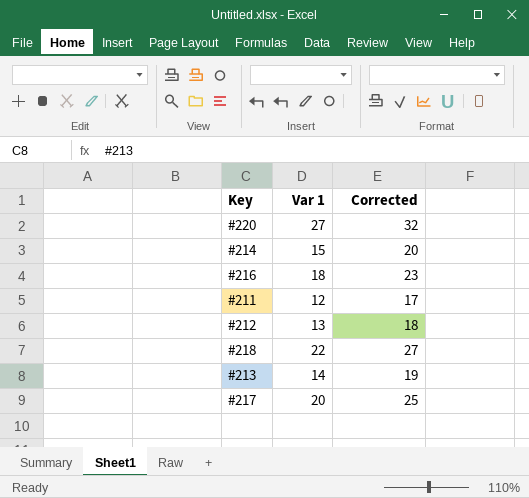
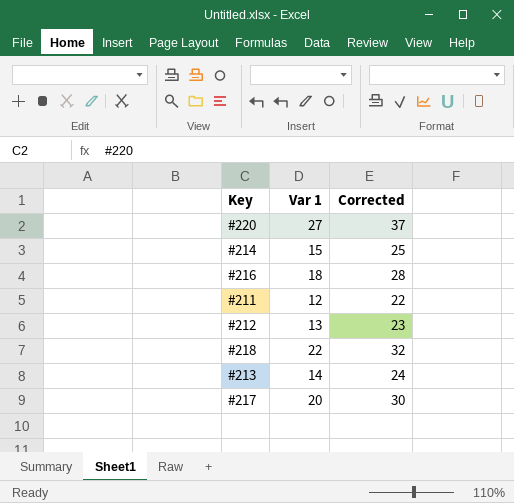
column Corrected | formula: [Var 1] + 5 -> [Var 1] + 10

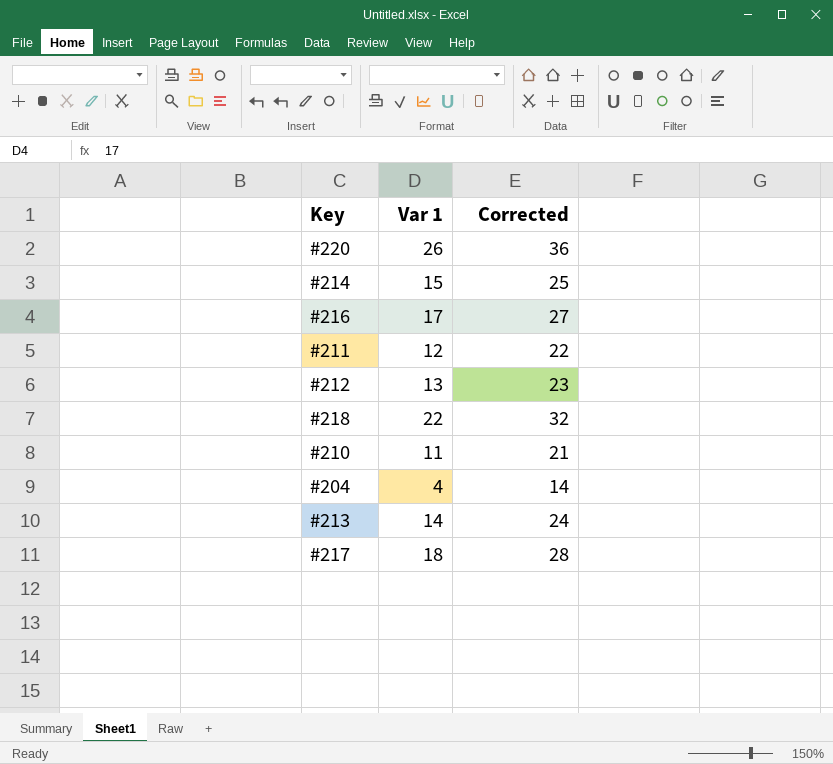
#220 | Var 1: 27 -> 26
#220 | Corrected: 37 -> 36
#216 | Var 1: 18 -> 17
#216 | Corrected: 28 -> 27
row #210: none -> 11 | 21
row #204: none -> 4 | 14
#217 | Var 1: 20 -> 18
#217 | Corrected: 30 -> 28

